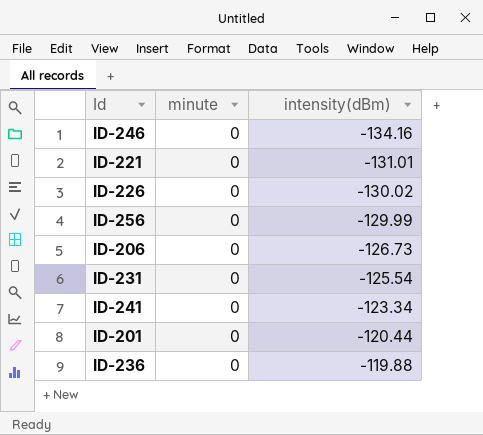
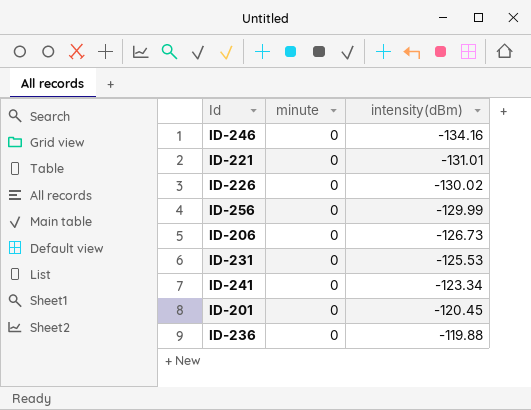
ID-231 | intensity(dBm): -125.54 -> -125.53
ID-201 | intensity(dBm): -120.44 -> -120.45

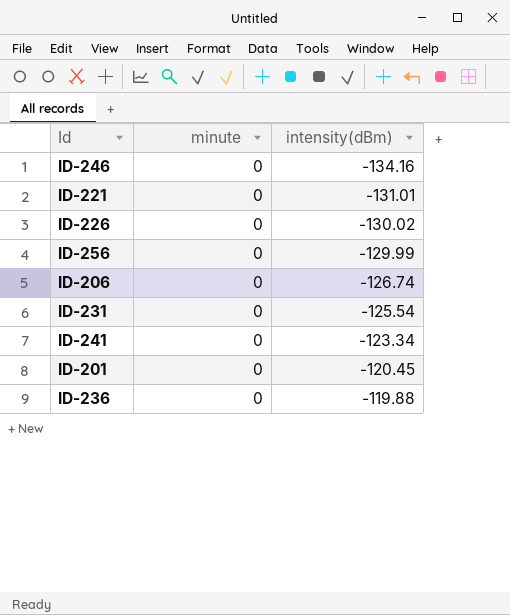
ID-206 | intensity(dBm): -126.73 -> -126.74
ID-231 | intensity(dBm): -125.53 -> -125.54

